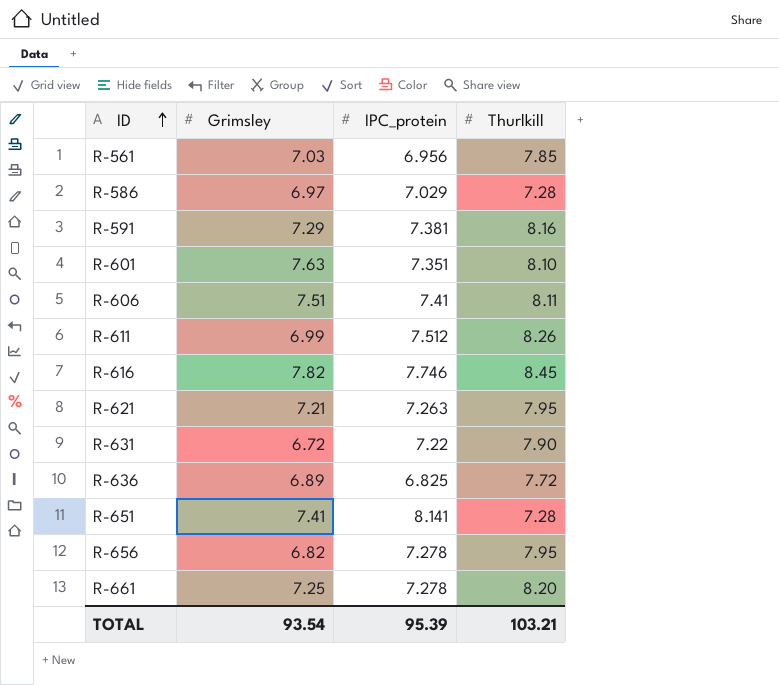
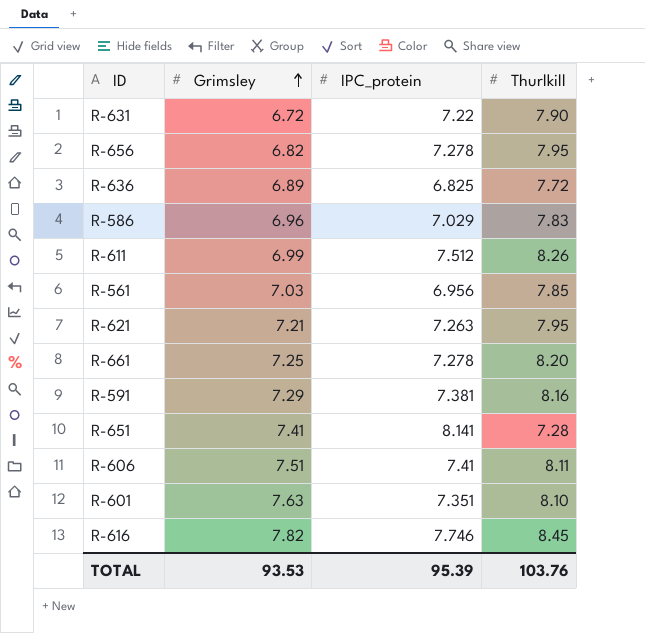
row order: ID ascending -> Grimsley ascending
R-586 | Grimsley: 6.97 -> 6.96
R-586 | Thurlkill: 7.28 -> 7.83
TOTAL | Grimsley: 93.54 -> 93.53
TOTAL | Thurlkill: 103.21 -> 103.76

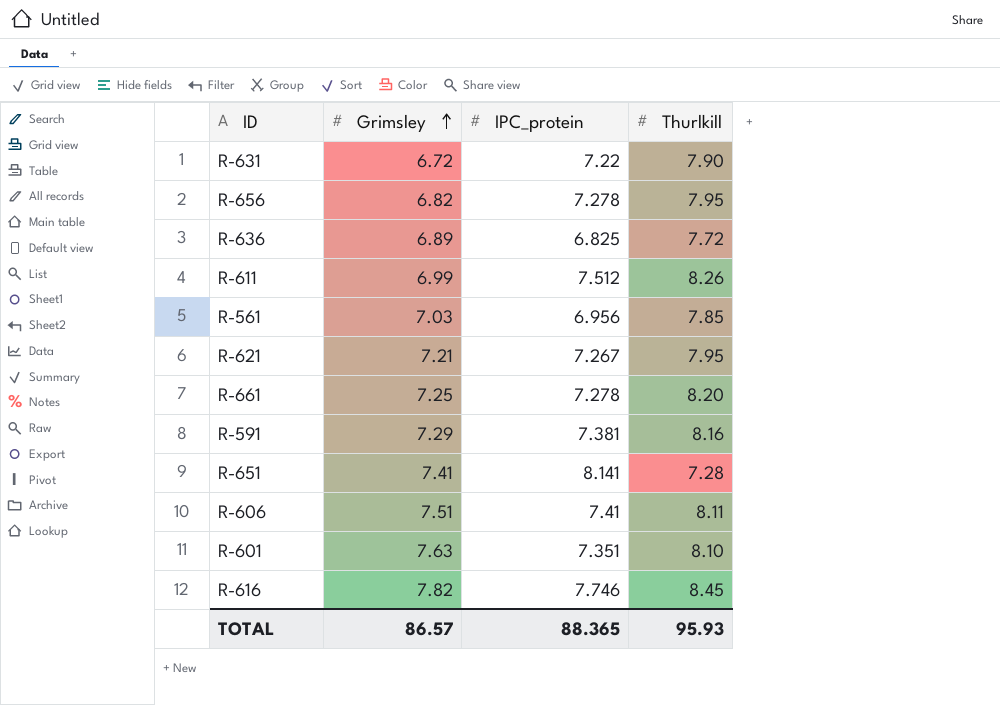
row R-586: 6.96 | 7.029 | 7.83 -> none
R-621 | IPC_protein: 7.263 -> 7.267
TOTAL | Grimsley: 93.53 -> 86.57
TOTAL | IPC_protein: 95.39 -> 88.365
TOTAL | Thurlkill: 103.76 -> 95.93

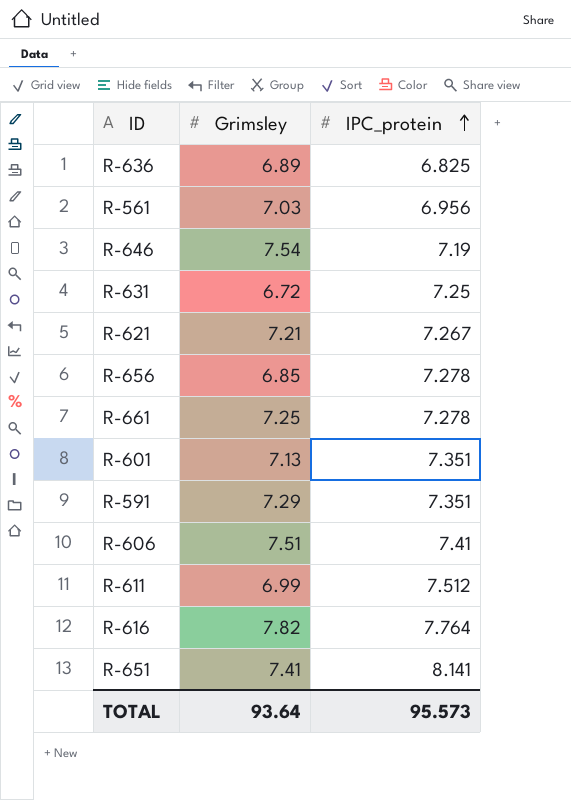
row order: Grimsley ascending -> IPC_protein ascending
column Thurlkill | position: 4 -> none
row R-646: none -> 7.54 | 7.19
R-631 | IPC_protein: 7.22 -> 7.25
R-656 | Grimsley: 6.82 -> 6.85
R-601 | Grimsley: 7.63 -> 7.13
R-591 | IPC_protein: 7.381 -> 7.351
R-616 | IPC_protein: 7.746 -> 7.764
TOTAL | Grimsley: 86.57 -> 93.64
TOTAL | IPC_protein: 88.365 -> 95.573

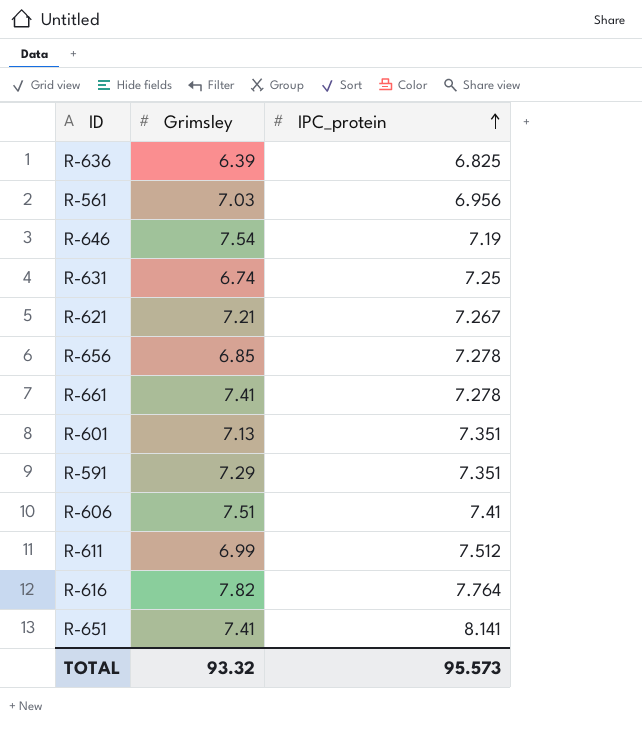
R-636 | Grimsley: 6.89 -> 6.39
R-631 | Grimsley: 6.72 -> 6.74
R-661 | Grimsley: 7.25 -> 7.41
TOTAL | Grimsley: 93.64 -> 93.32

